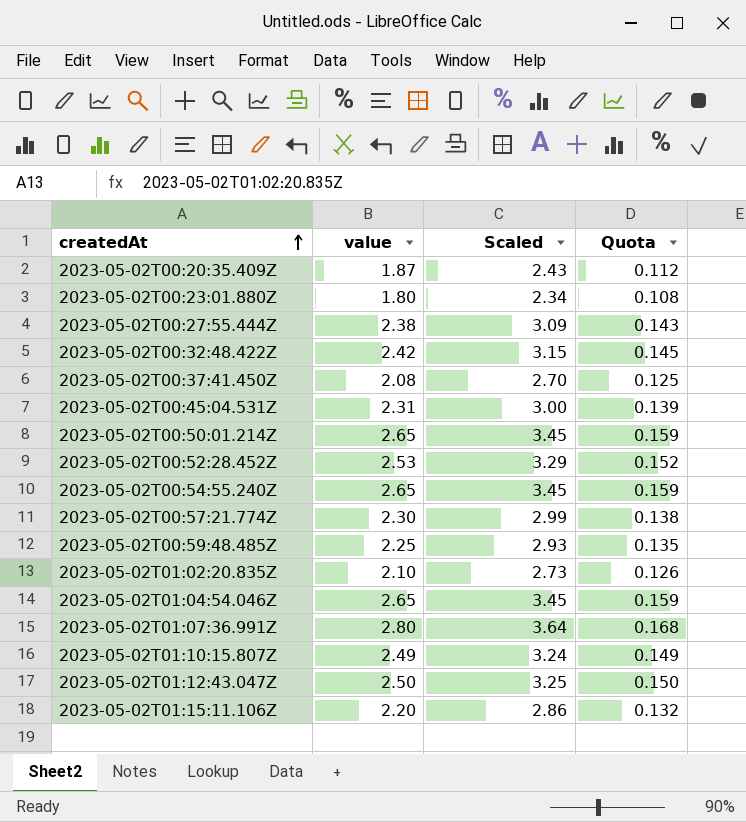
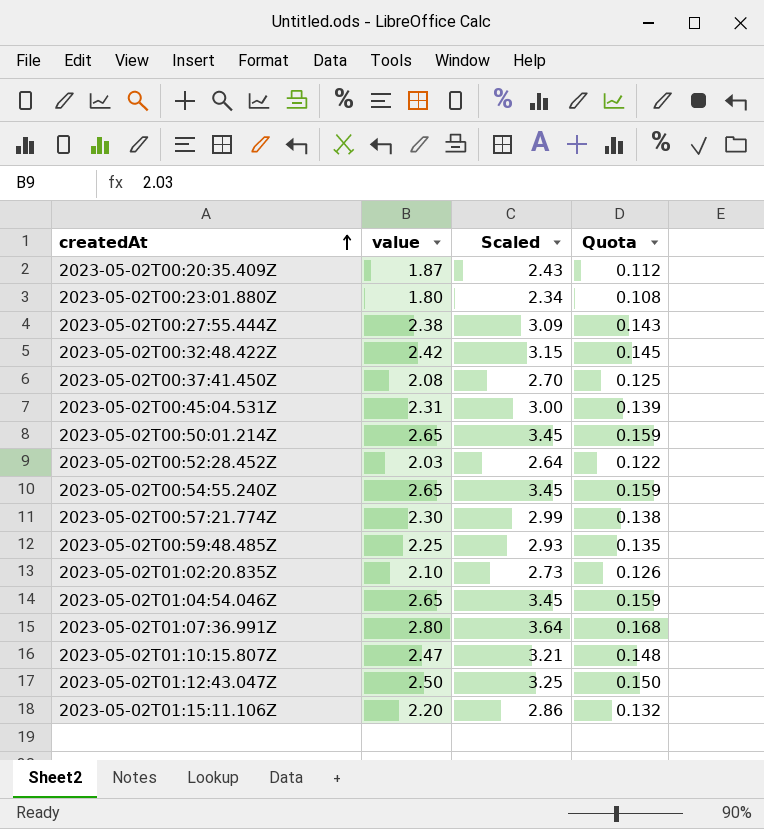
2023-05-02T00:52:28.452Z | value: 2.53 -> 2.03
2023-05-02T00:52:28.452Z | Scaled: 3.29 -> 2.64
2023-05-02T00:52:28.452Z | Quota: 0.152 -> 0.122
2023-05-02T01:10:15.807Z | value: 2.49 -> 2.47
2023-05-02T01:10:15.807Z | Scaled: 3.24 -> 3.21
2023-05-02T01:10:15.807Z | Quota: 0.149 -> 0.148

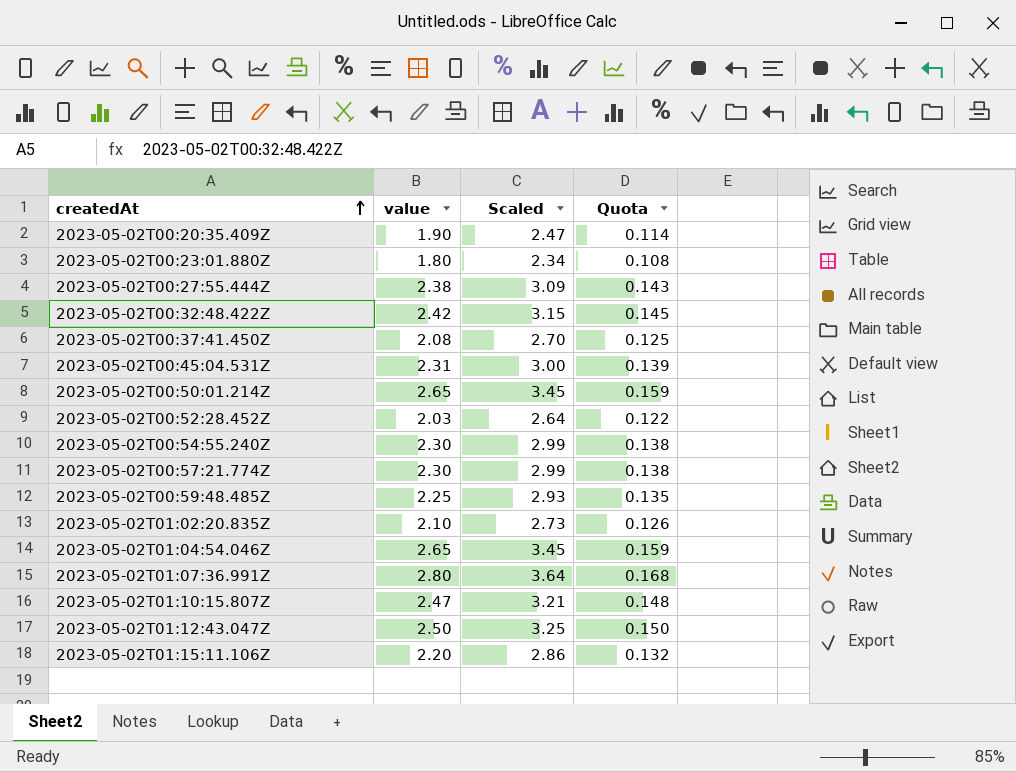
2023-05-02T00:20:35.409Z | value: 1.87 -> 1.90
2023-05-02T00:20:35.409Z | Scaled: 2.43 -> 2.47
2023-05-02T00:20:35.409Z | Quota: 0.112 -> 0.114
2023-05-02T00:54:55.240Z | value: 2.65 -> 2.30
2023-05-02T00:54:55.240Z | Scaled: 3.45 -> 2.99
2023-05-02T00:54:55.240Z | Quota: 0.159 -> 0.138

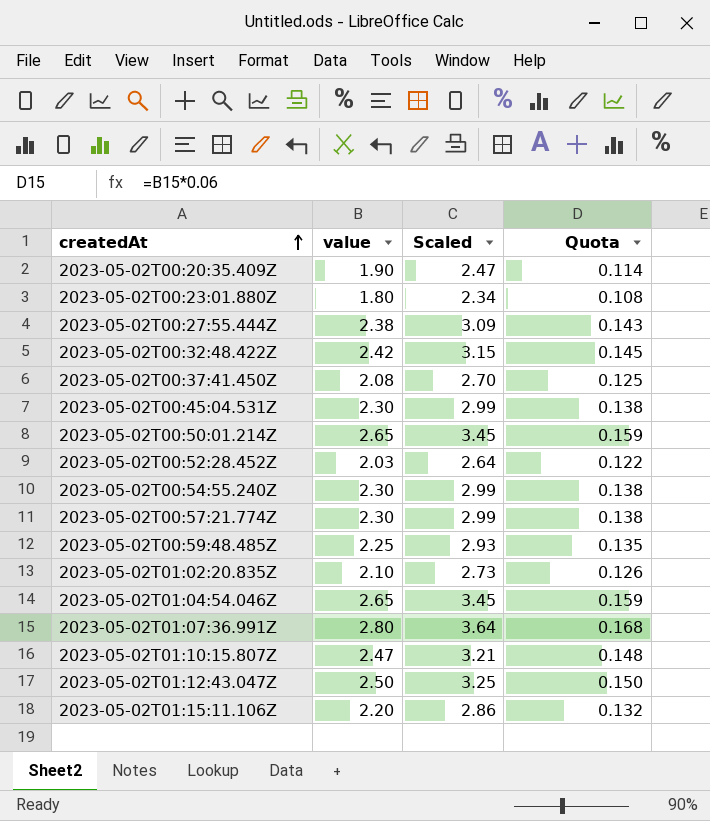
2023-05-02T00:45:04.531Z | value: 2.31 -> 2.30
2023-05-02T00:45:04.531Z | Scaled: 3.00 -> 2.99
2023-05-02T00:45:04.531Z | Quota: 0.139 -> 0.138

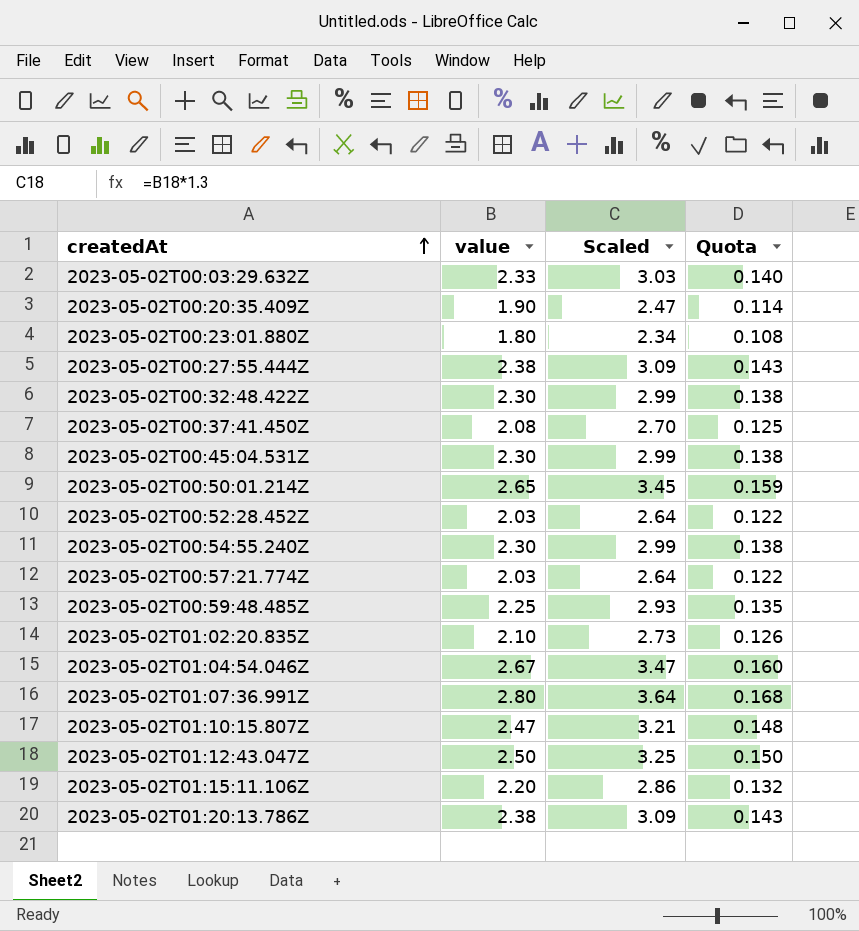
row 2023-05-02T00:03:29.632Z: none -> 2.33 | 3.03 | 0.140
2023-05-02T00:32:48.422Z | value: 2.42 -> 2.30
2023-05-02T00:32:48.422Z | Scaled: 3.15 -> 2.99
2023-05-02T00:32:48.422Z | Quota: 0.145 -> 0.138
2023-05-02T00:57:21.774Z | value: 2.30 -> 2.03
2023-05-02T00:57:21.774Z | Scaled: 2.99 -> 2.64
2023-05-02T00:57:21.774Z | Quota: 0.138 -> 0.122
2023-05-02T01:04:54.046Z | value: 2.65 -> 2.67
2023-05-02T01:04:54.046Z | Scaled: 3.45 -> 3.47
2023-05-02T01:04:54.046Z | Quota: 0.159 -> 0.160
row 2023-05-02T01:20:13.786Z: none -> 2.38 | 3.09 | 0.143

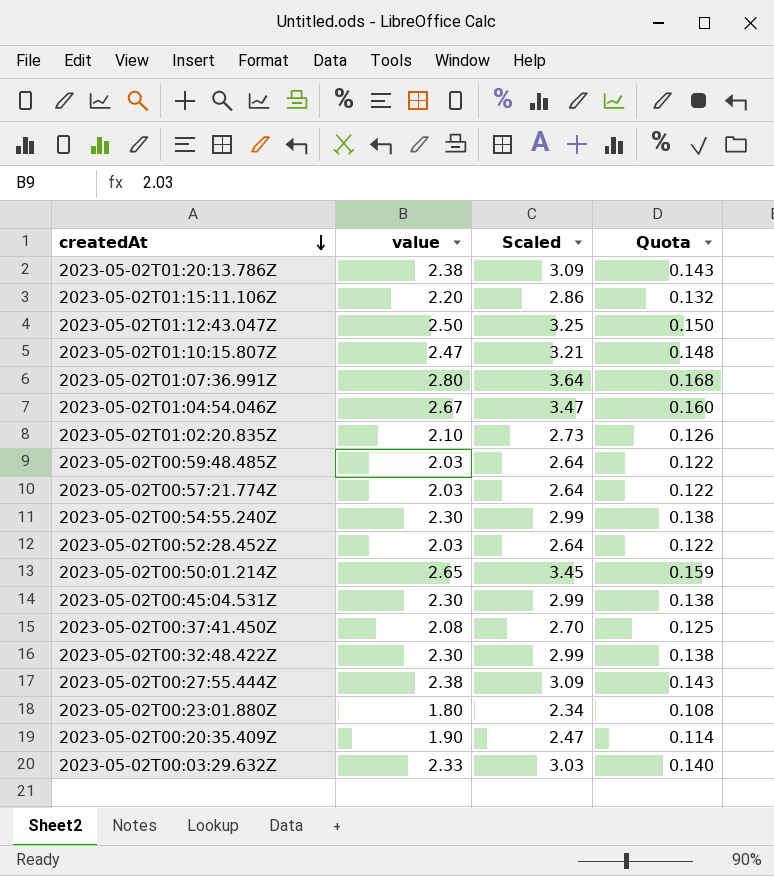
row order: createdAt ascending -> createdAt descending
2023-05-02T00:59:48.485Z | value: 2.25 -> 2.03
2023-05-02T00:59:48.485Z | Scaled: 2.93 -> 2.64
2023-05-02T00:59:48.485Z | Quota: 0.135 -> 0.122

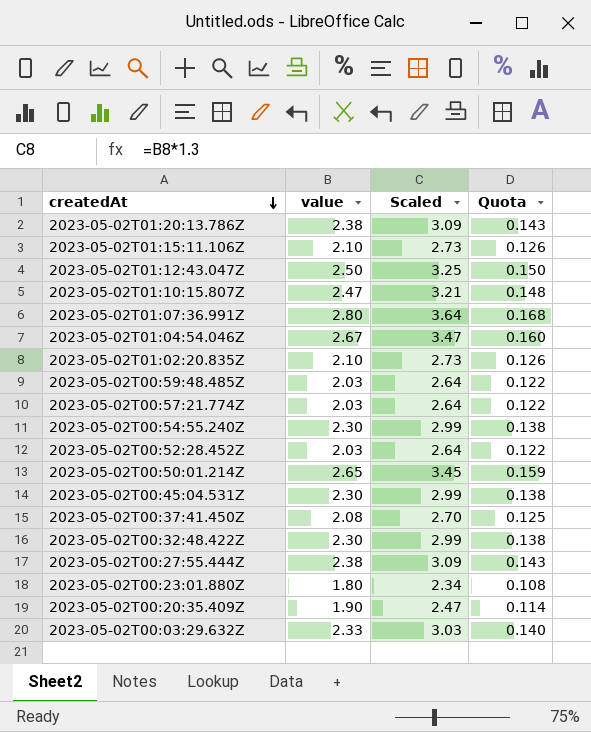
2023-05-02T01:15:11.106Z | value: 2.20 -> 2.10
2023-05-02T01:15:11.106Z | Scaled: 2.86 -> 2.73
2023-05-02T01:15:11.106Z | Quota: 0.132 -> 0.126

